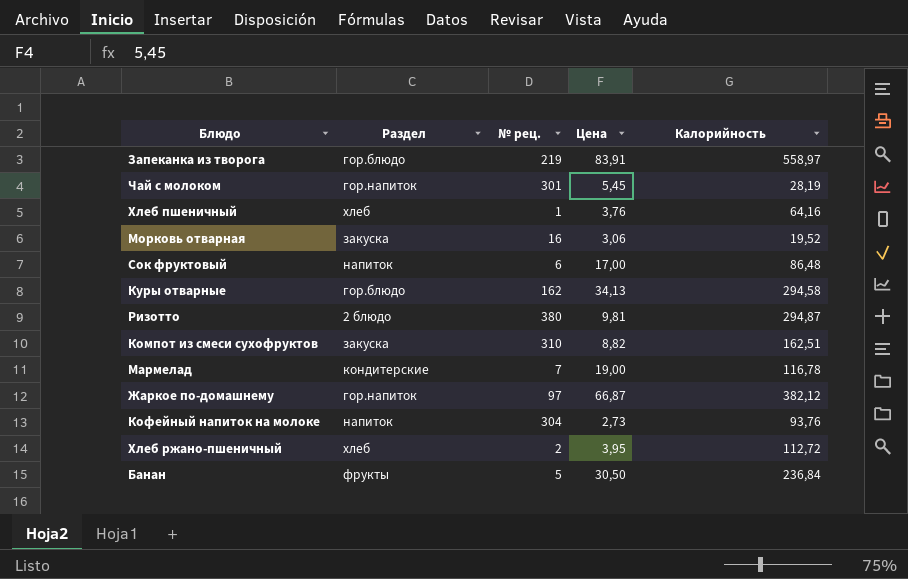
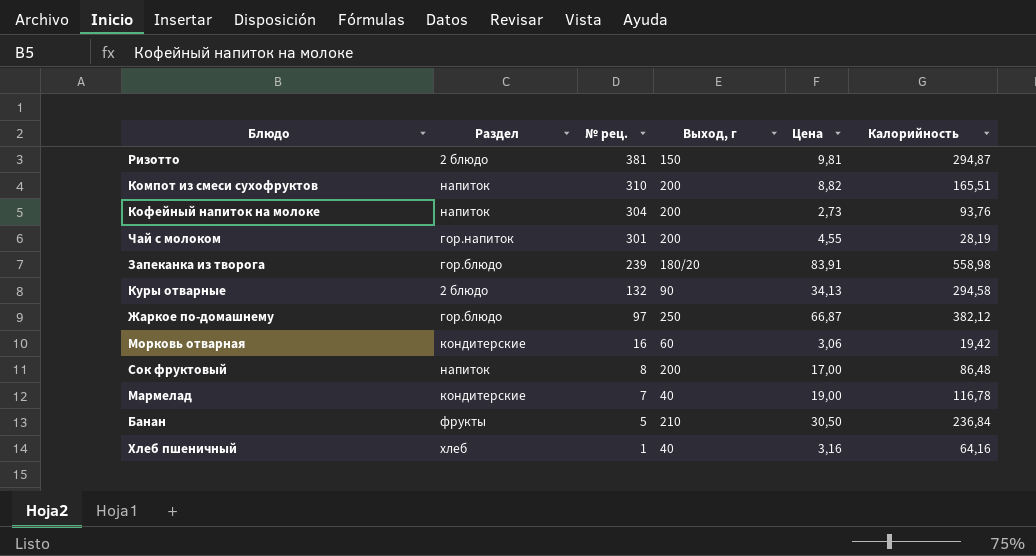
row order: none -> № рец. descending
column Выход, г | position: none -> 4
row Хлеб ржано-пшеничный: хлеб | 2 | 3,95 | 112,72 -> none
Ризотто | № рец.: 380 -> 381
Компот из смеси сухофруктов | Раздел: закуска -> напиток
Компот из смеси сухофруктов | Калорийность: 162,51 -> 165,51
Чай с молоком | Цена: 5,45 -> 4,55
Запеканка из творога | № рец.: 219 -> 239
Запеканка из творога | Калорийность: 558,97 -> 558,98
Куры отварные | Раздел: гор.блюдо -> 2 блюдо
Куры отварные | № рец.: 162 -> 132
Жаркое по-домашнему | Раздел: гор.напиток -> гор.блюдо
Морковь отварная | Раздел: закуска -> кондитерские
Морковь отварная | Калорийность: 19,52 -> 19,42
Сок фруктовый | № рец.: 6 -> 8
Хлеб пшеничный | Цена: 3,76 -> 3,16

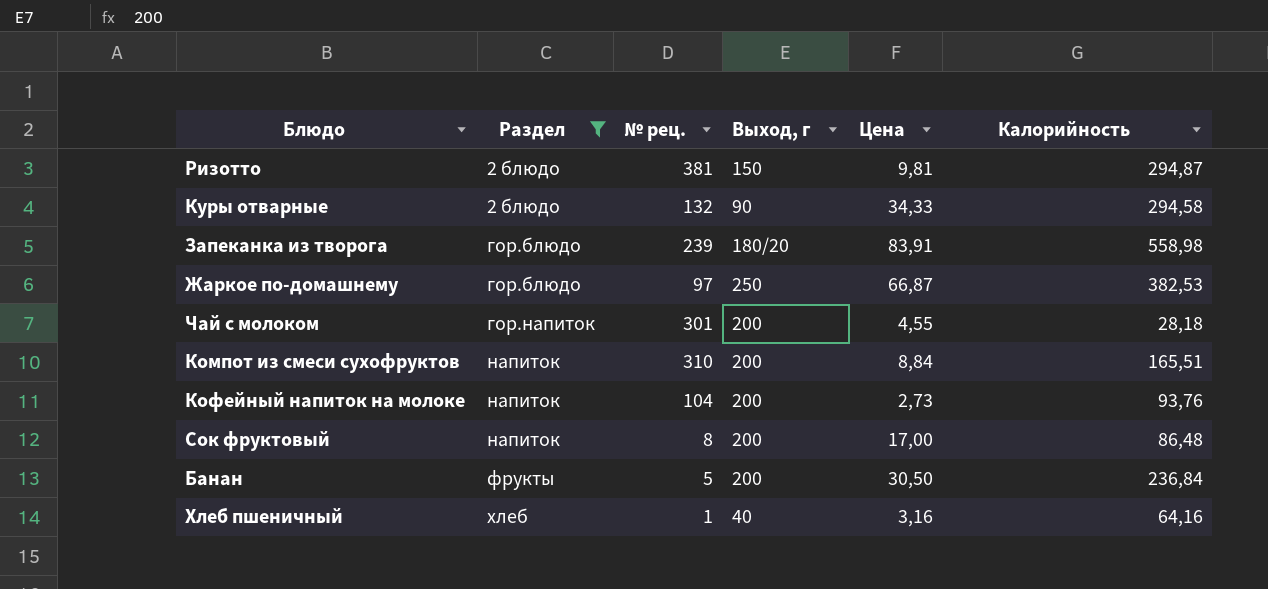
filter: none -> Раздел != кондитерские
row order: № рец. descending -> Раздел ascending
Куры отварные | Цена: 34,13 -> 34,33
Жаркое по-домашнему | Калорийность: 382,12 -> 382,53
Чай с молоком | Калорийность: 28,19 -> 28,18
Компот из смеси сухофруктов | Цена: 8,82 -> 8,84
Кофейный напиток на молоке | № рец.: 304 -> 104
Банан | Выход, г: 210 -> 200

